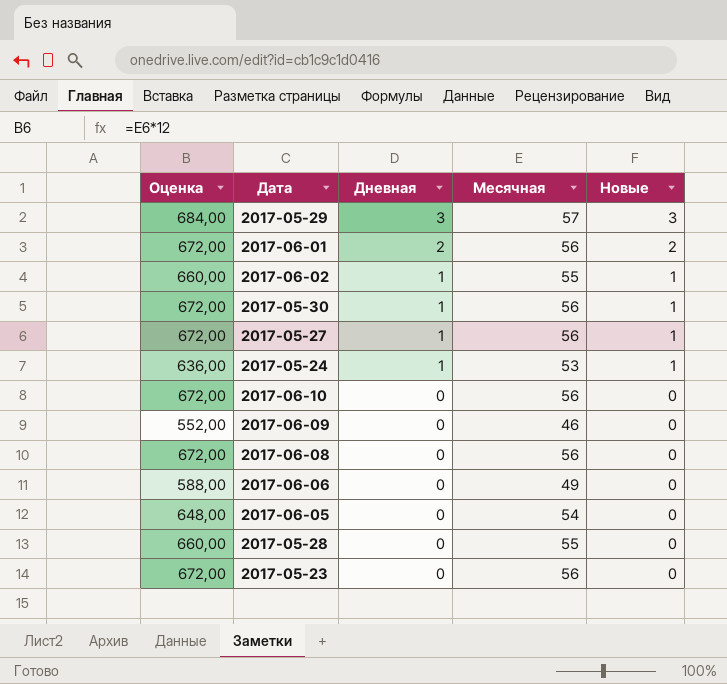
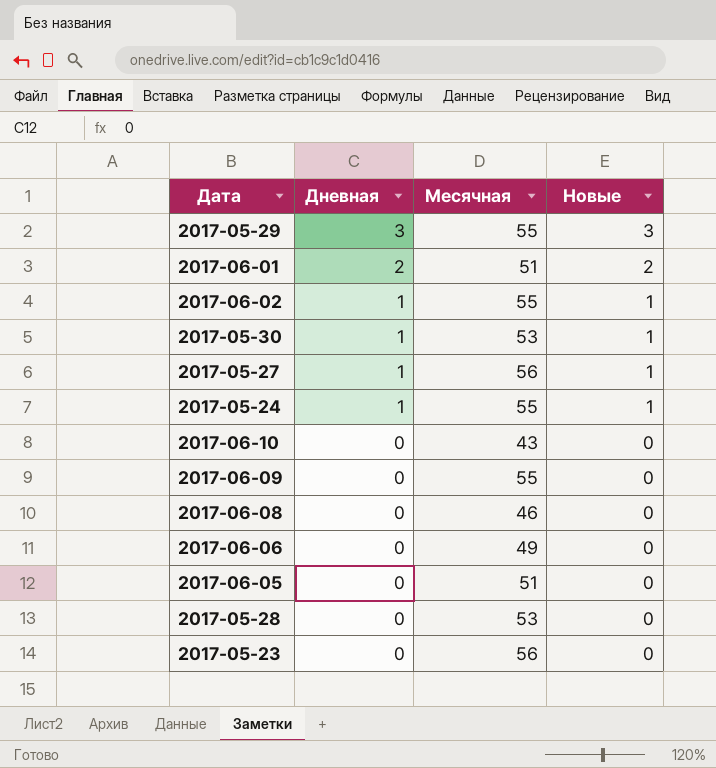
column Оценка | formula: [Месячная] * 12 -> none
2017-05-29 | Месячная: 57 -> 55
2017-06-01 | Месячная: 56 -> 51
2017-05-30 | Месячная: 56 -> 53
2017-05-24 | Месячная: 53 -> 55
2017-06-10 | Месячная: 56 -> 43
2017-06-09 | Месячная: 46 -> 55
2017-06-08 | Месячная: 56 -> 46
2017-06-05 | Месячная: 54 -> 51
2017-05-28 | Месячная: 55 -> 53

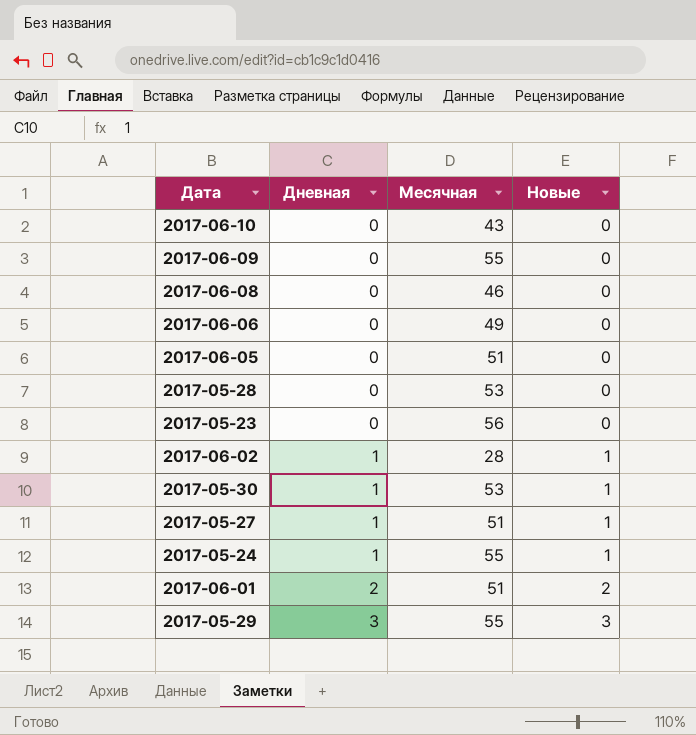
row order: Дневная descending -> Дневная ascending
2017-06-02 | Месячная: 55 -> 28
2017-05-27 | Месячная: 56 -> 51

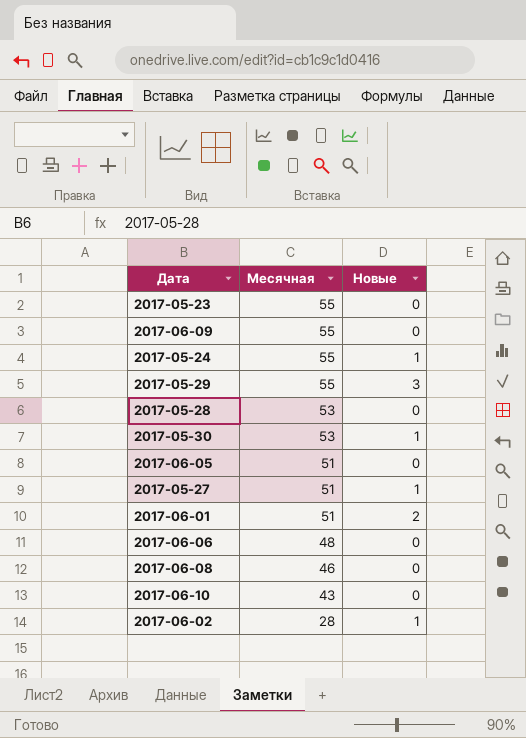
row order: Дневная ascending -> Месячная descending
column Дневная | position: 2 -> none
2017-05-23 | Месячная: 56 -> 55
2017-06-06 | Месячная: 49 -> 48

